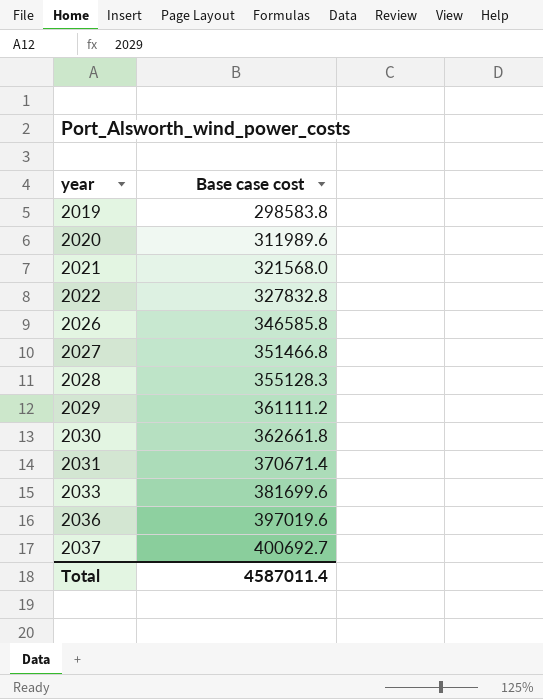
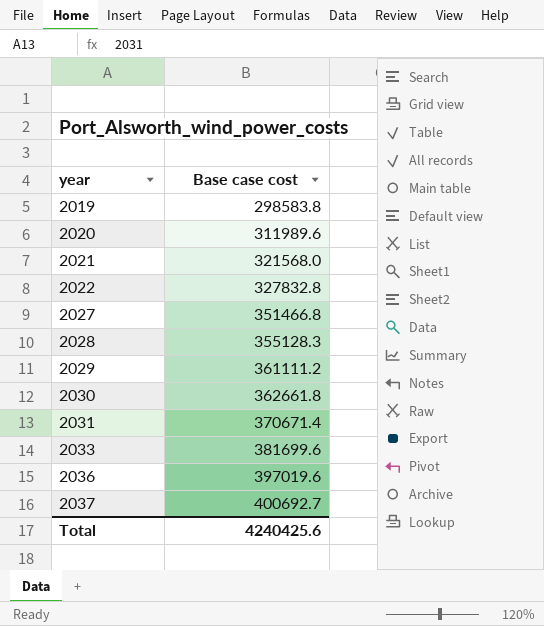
row 2026: 346585.8 -> none
Total | Base case cost: 4587011.4 -> 4240425.6

